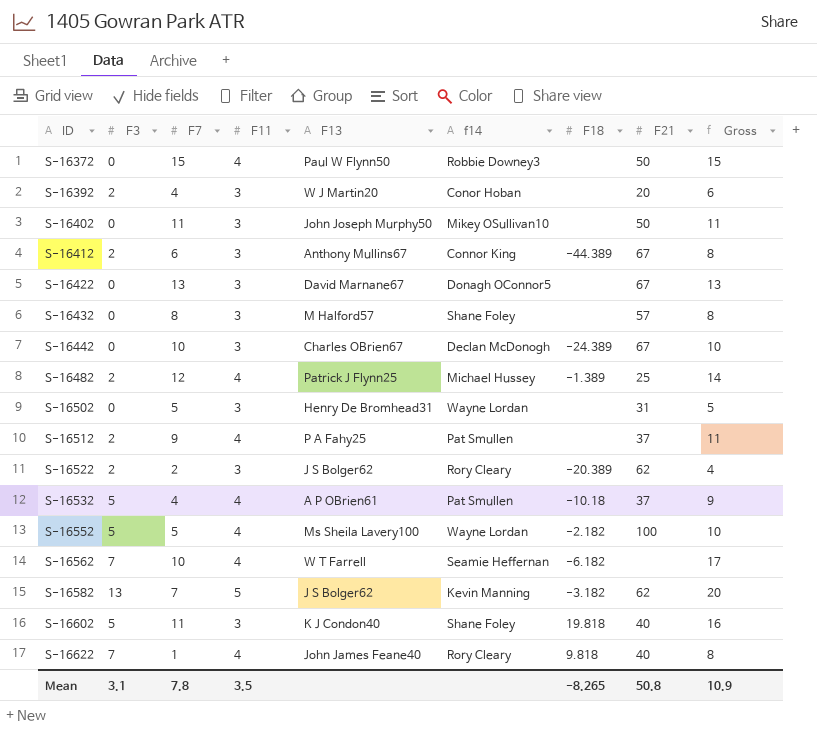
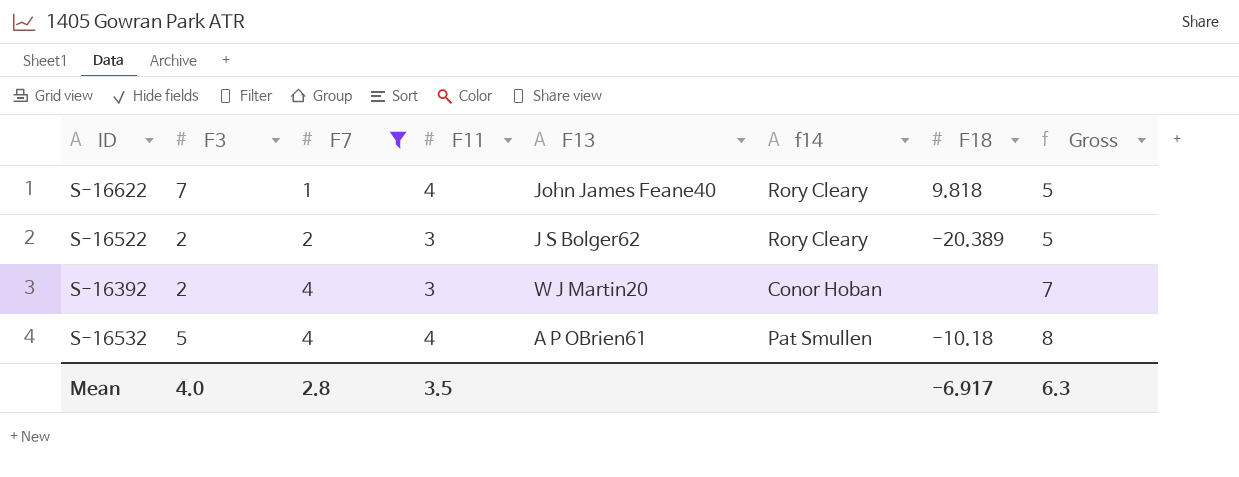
filter: none -> F7 <= 4
row order: ID ascending -> F7 ascending
column F21 | position: 8 -> none
column Gross | formula: [F3] + [F7] -> [F7] + [F11]
Mean | F3: 3.1 -> 4.0
Mean | F7: 7.8 -> 2.8
Mean | F18: -8.265 -> -6.917
Mean | Gross: 10.9 -> 6.3

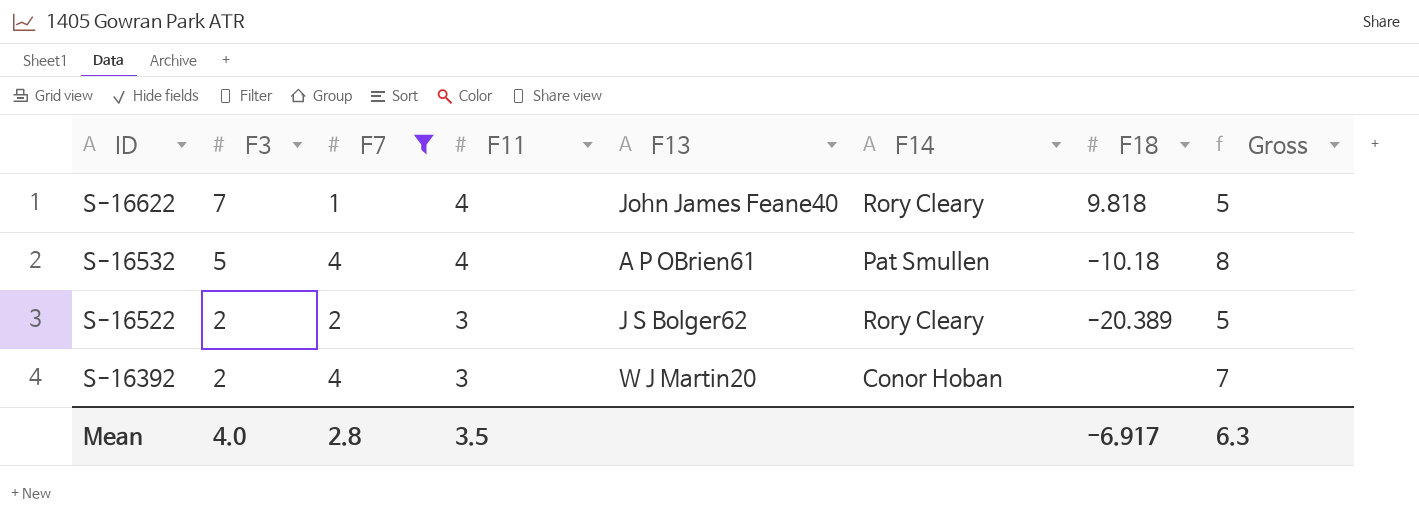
row order: F7 ascending -> ID descending
column name: f14 -> F14

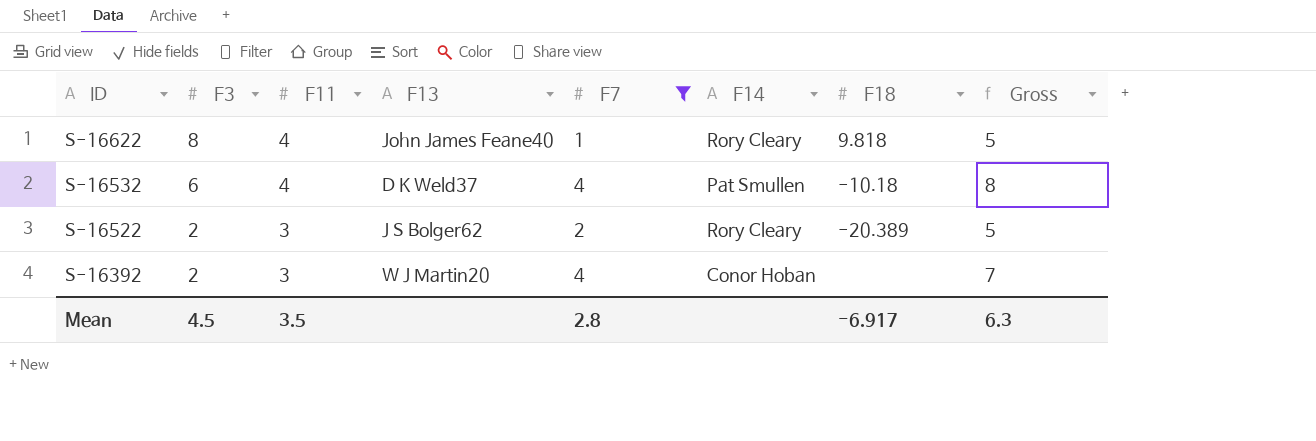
column F7 | position: 3 -> 5
S-16622 | F3: 7 -> 8
S-16532 | F3: 5 -> 6
S-16532 | F13: A P OBrien61 -> D K Weld37
Mean | F3: 4.0 -> 4.5

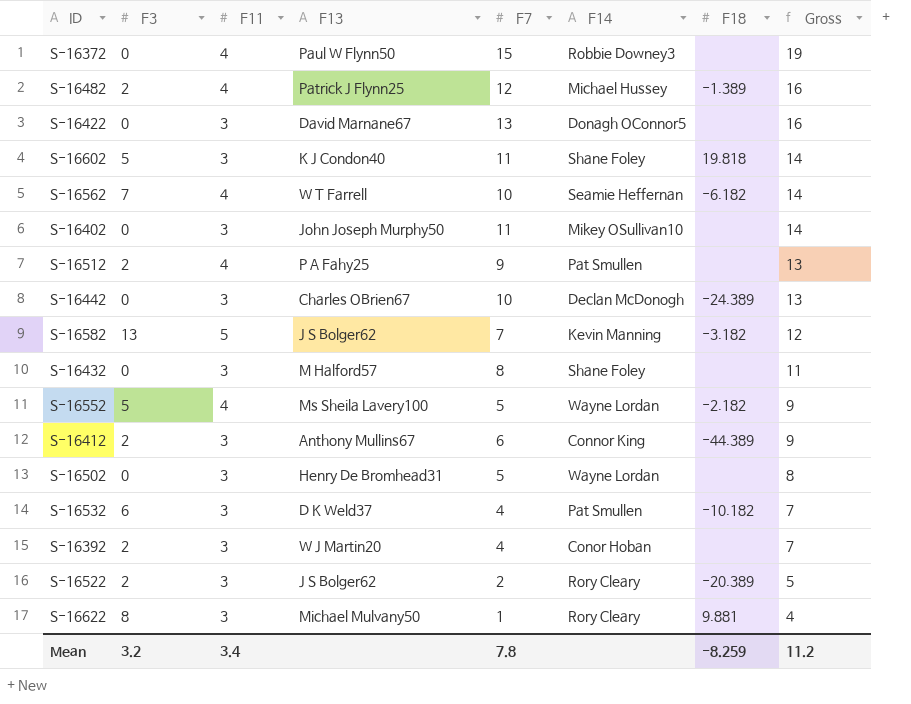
filter: F7 <= 4 -> none
row order: ID descending -> Gross descending
S-16532 | F11: 4 -> 3
S-16532 | F18: -10.18 -> -10.182
S-16532 | Gross: 8 -> 7
S-16622 | F11: 4 -> 3
S-16622 | F13: John James Feane40 -> Michael Mulvany50
S-16622 | F18: 9.818 -> 9.881
S-16622 | Gross: 5 -> 4
Mean | F3: 4.5 -> 3.2
Mean | F11: 3.5 -> 3.4
Mean | F7: 2.8 -> 7.8
Mean | F18: -6.917 -> -8.259
Mean | Gross: 6.3 -> 11.2

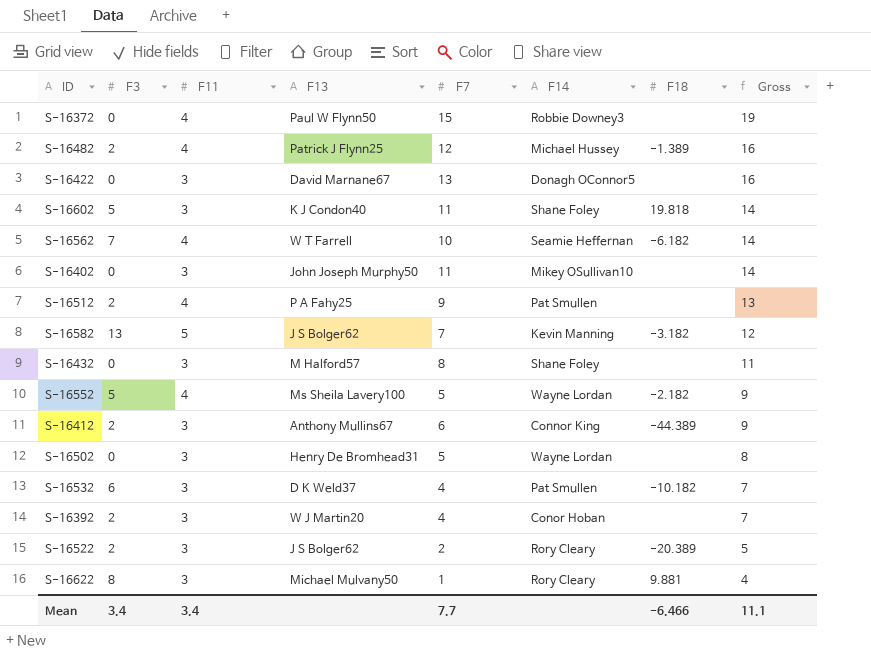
row S-16442: 0 | 3 | Charles OBrien67 | 10 | Declan McDonogh | -24.389 | 13 -> none
Mean | F3: 3.2 -> 3.4
Mean | F7: 7.8 -> 7.7
Mean | F18: -8.259 -> -6.466
Mean | Gross: 11.2 -> 11.1

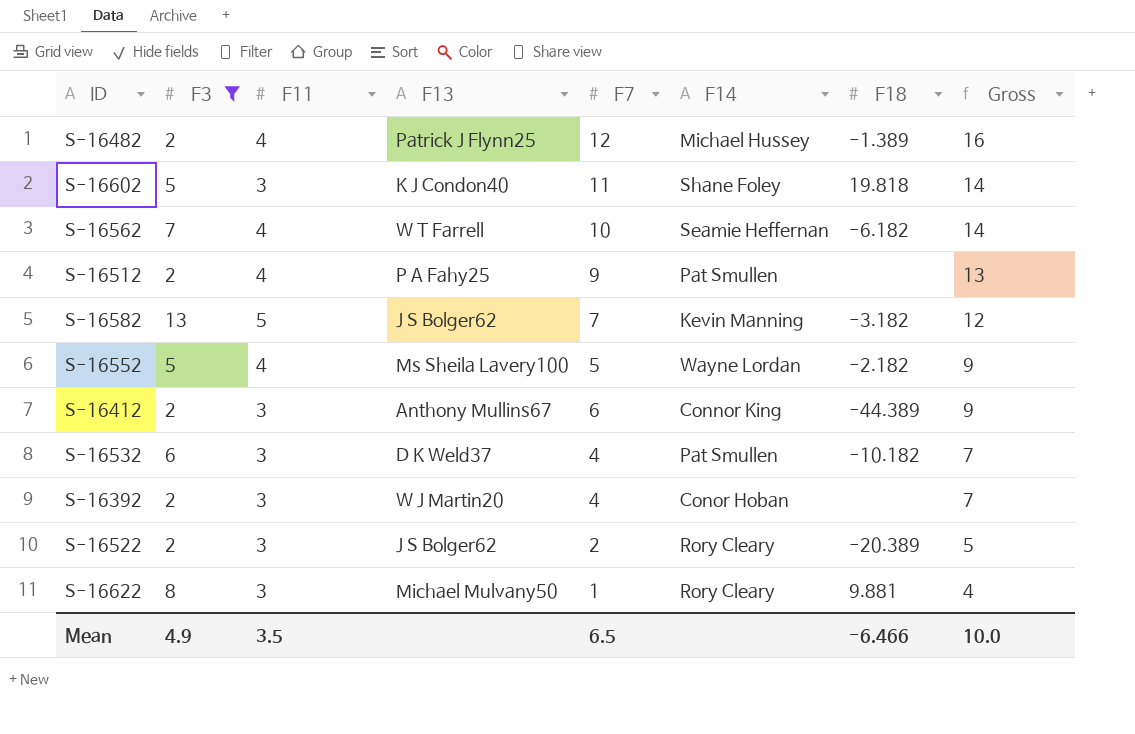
filter: none -> F3 != 0
Mean | F3: 3.4 -> 4.9
Mean | F11: 3.4 -> 3.5
Mean | F7: 7.7 -> 6.5
Mean | Gross: 11.1 -> 10.0

